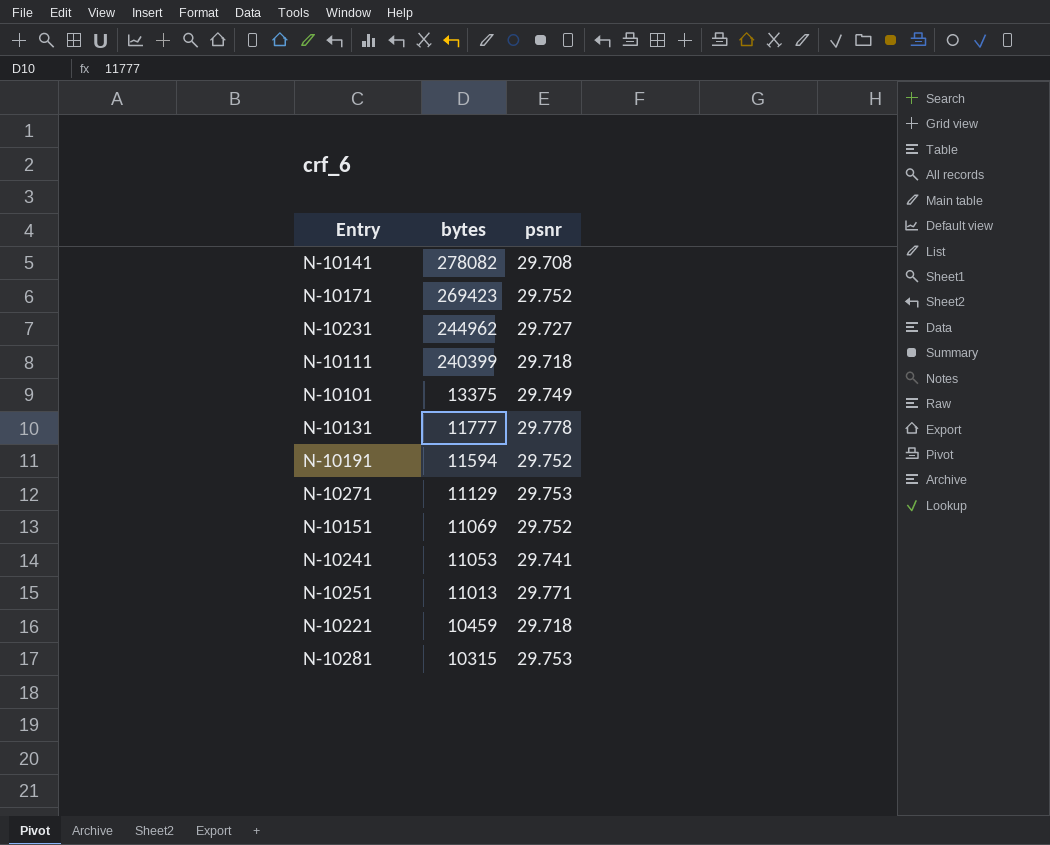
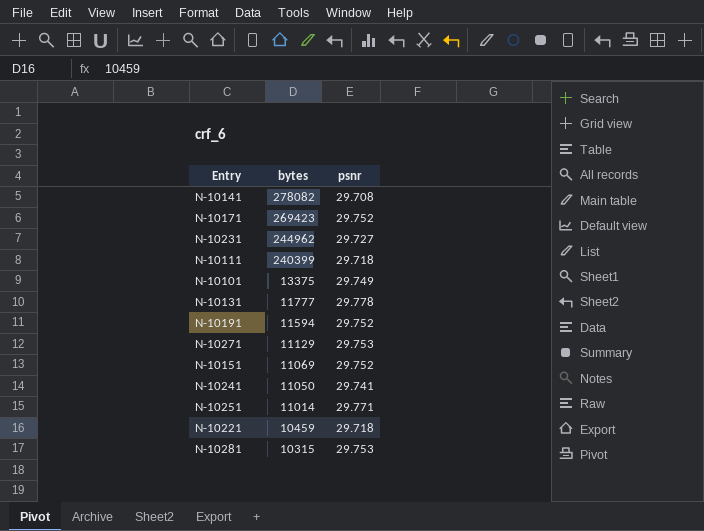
N-10241 | bytes: 11053 -> 11050
N-10251 | bytes: 11013 -> 11014

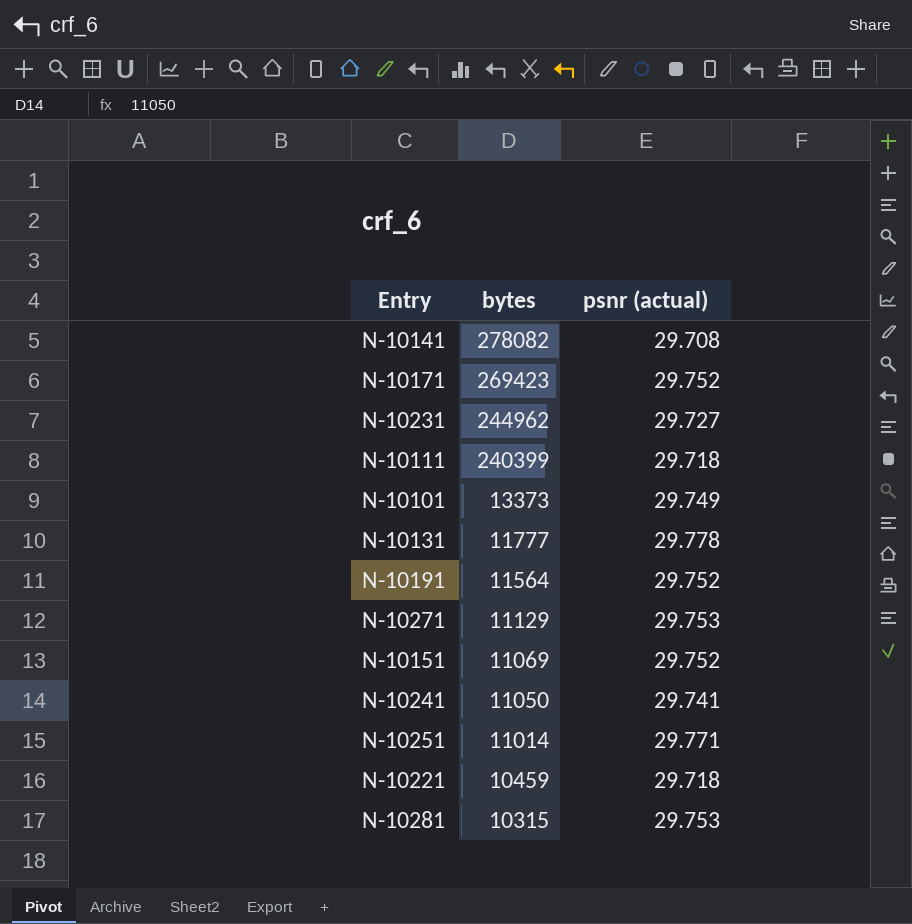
column name: psnr -> psnr (actual)
N-10101 | bytes: 13375 -> 13373
N-10191 | bytes: 11594 -> 11564

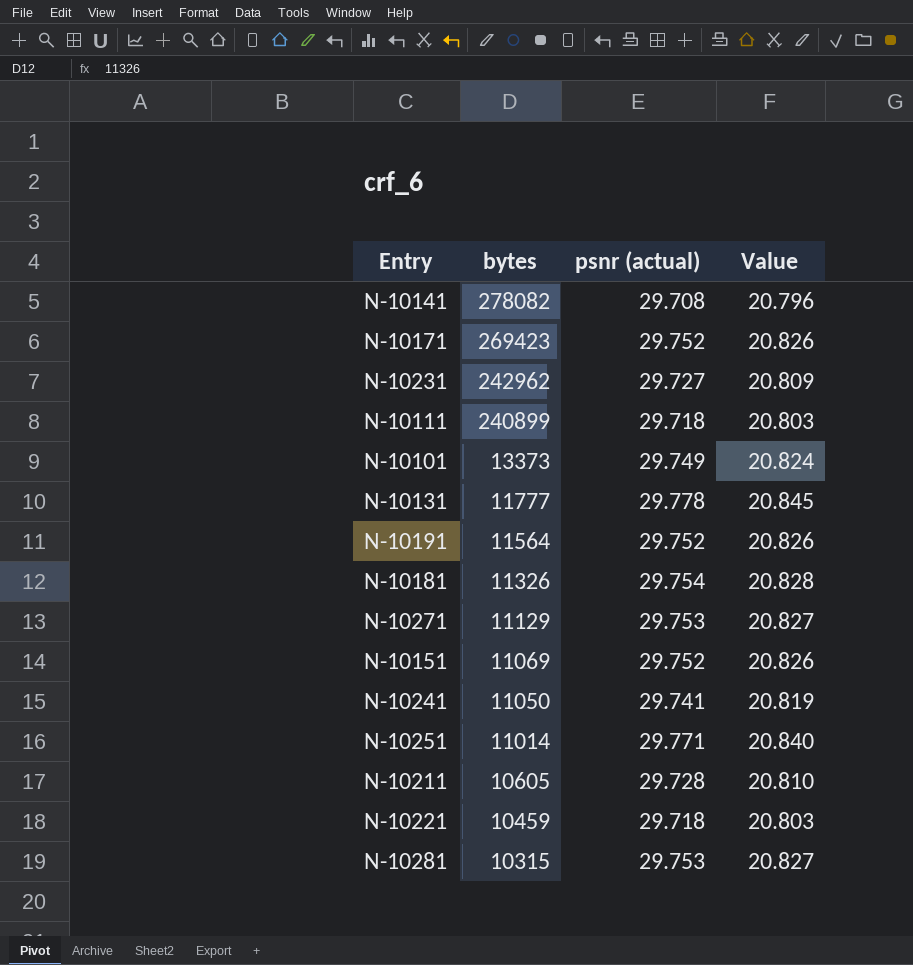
column Value | formula: none -> [psnr (actual)] * 0.7
N-10231 | bytes: 244962 -> 242962
N-10111 | bytes: 240399 -> 240899
row N-10181: none -> 11326 | 29.754 | 20.828
row N-10211: none -> 10605 | 29.728 | 20.810

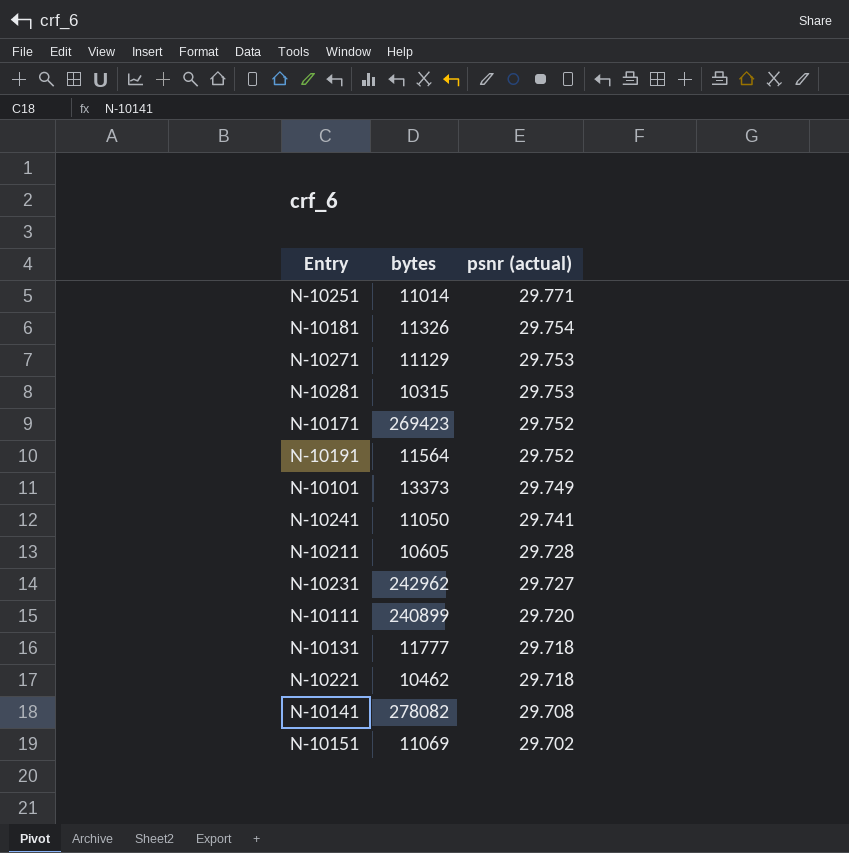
row order: bytes descending -> psnr (actual) descending
column Value | formula: [psnr (actual)] * 0.7 -> none
N-10111 | psnr (actual): 29.718 -> 29.720
N-10131 | psnr (actual): 29.778 -> 29.718
N-10221 | bytes: 10459 -> 10462
N-10151 | psnr (actual): 29.752 -> 29.702

